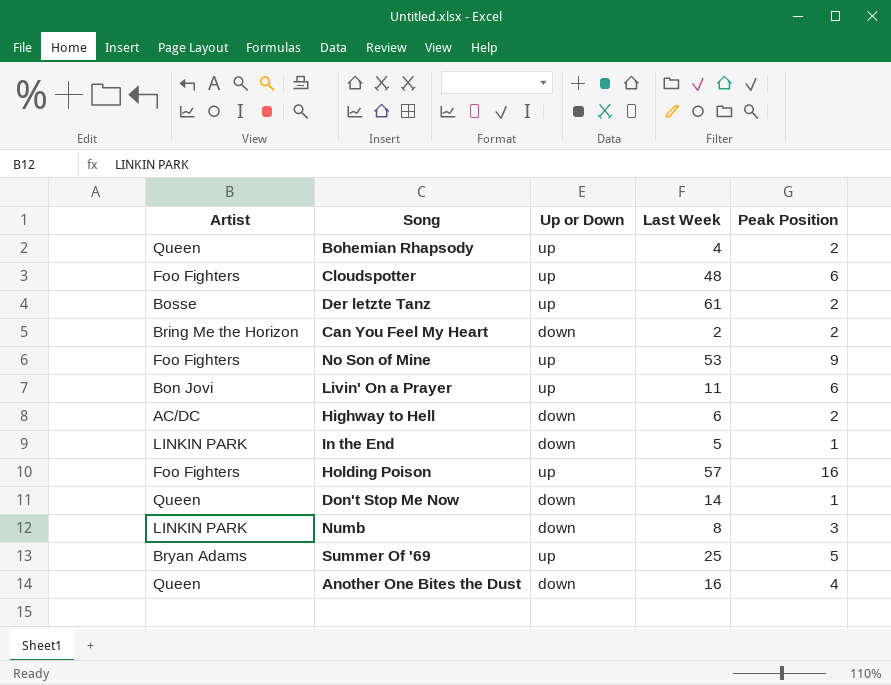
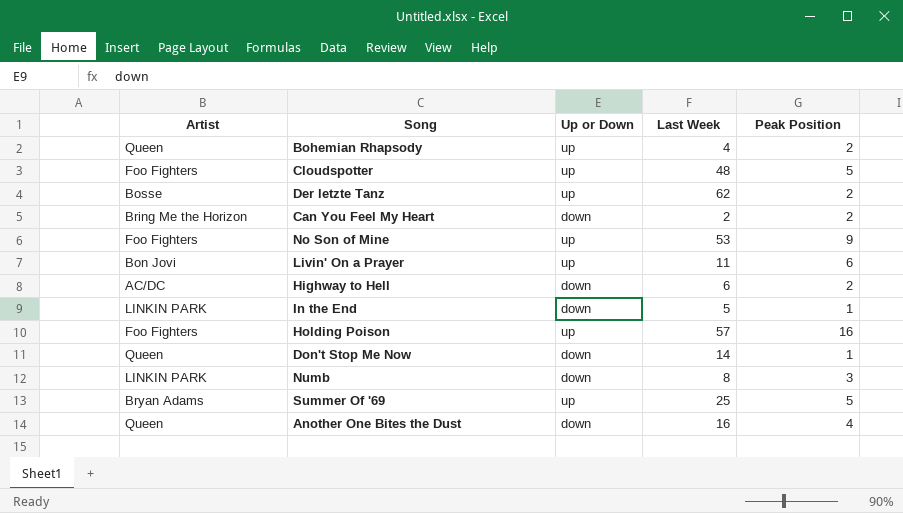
Cloudspotter | Peak Position: 6 -> 5
Der letzte Tanz | Last Week: 61 -> 62

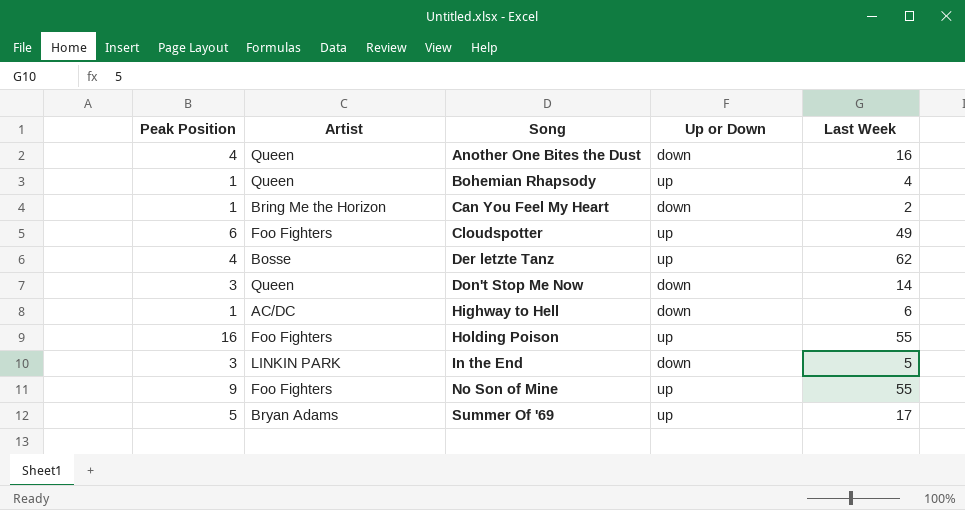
row order: none -> Song ascending
column Peak Position | position: 5 -> 1
row Livin' On a Prayer: Bon Jovi | up | 11 | 6 -> none
row Numb: LINKIN PARK | down | 8 | 3 -> none
Bohemian Rhapsody | Peak Position: 2 -> 1
Can You Feel My Heart | Peak Position: 2 -> 1
Cloudspotter | Peak Position: 5 -> 6
Cloudspotter | Last Week: 48 -> 49
Der letzte Tanz | Peak Position: 2 -> 4
Don't Stop Me Now | Peak Position: 1 -> 3
Highway to Hell | Peak Position: 2 -> 1
Holding Poison | Last Week: 57 -> 55
In the End | Peak Position: 1 -> 3
No Son of Mine | Last Week: 53 -> 55
Summer Of '69 | Last Week: 25 -> 17

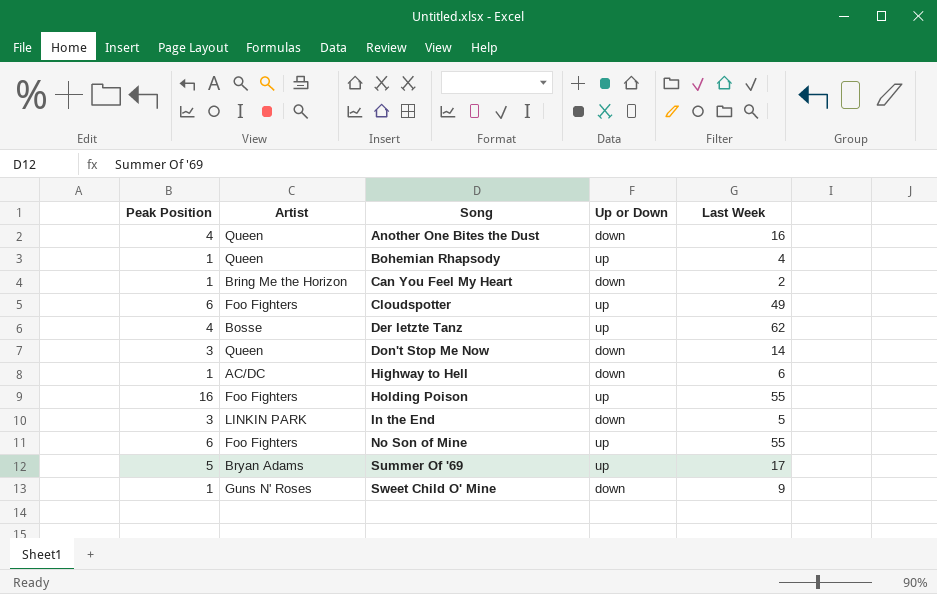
No Son of Mine | Peak Position: 9 -> 6
row Sweet Child O' Mine: none -> 1 | Guns N' Roses | down | 9

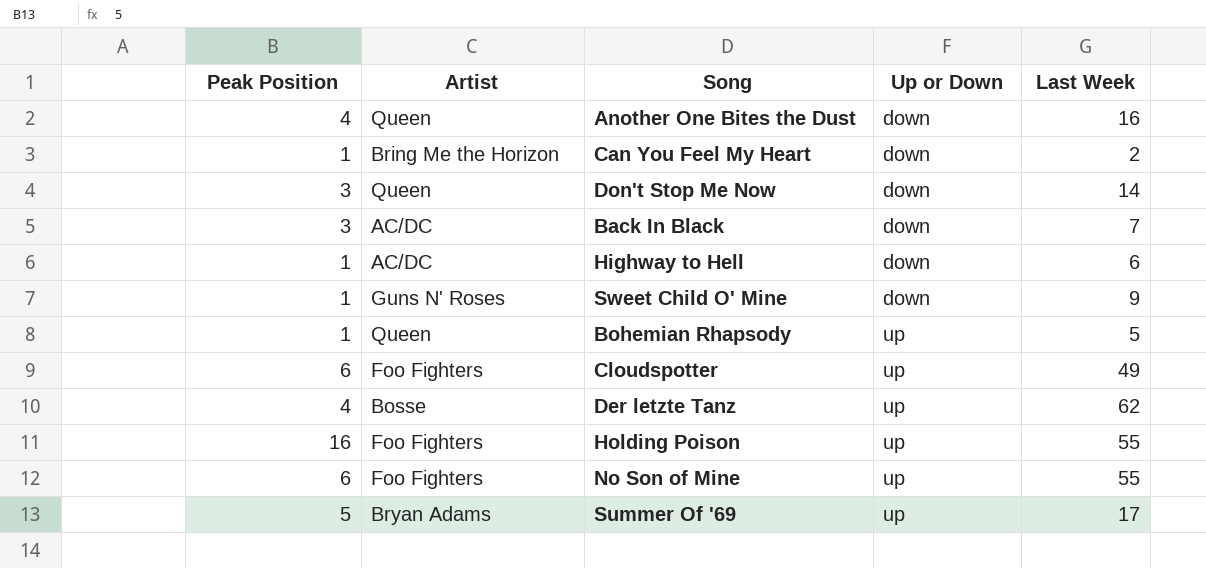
row order: Song ascending -> Up or Down ascending
row In the End: 3 | LINKIN PARK | down | 5 -> none
row Back In Black: none -> 3 | AC/DC | down | 7
Bohemian Rhapsody | Last Week: 4 -> 5

